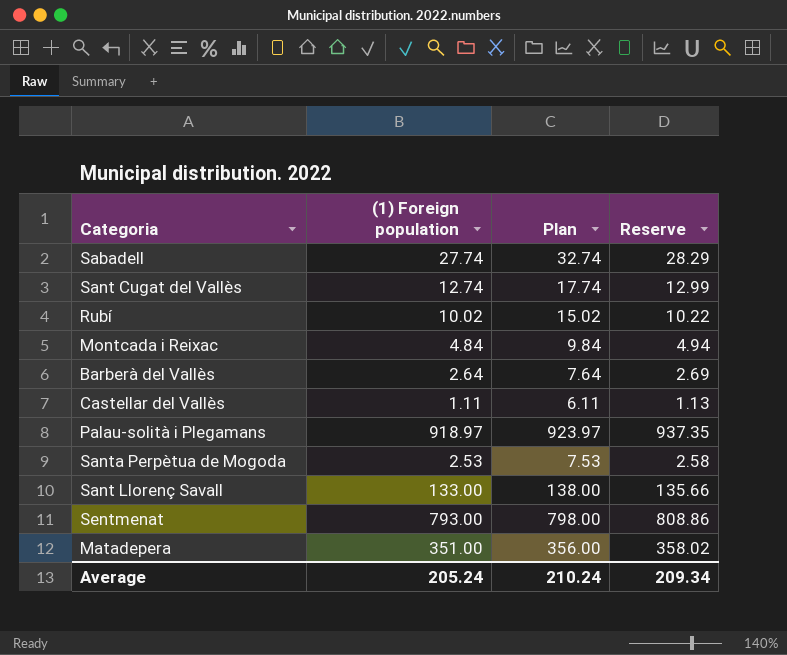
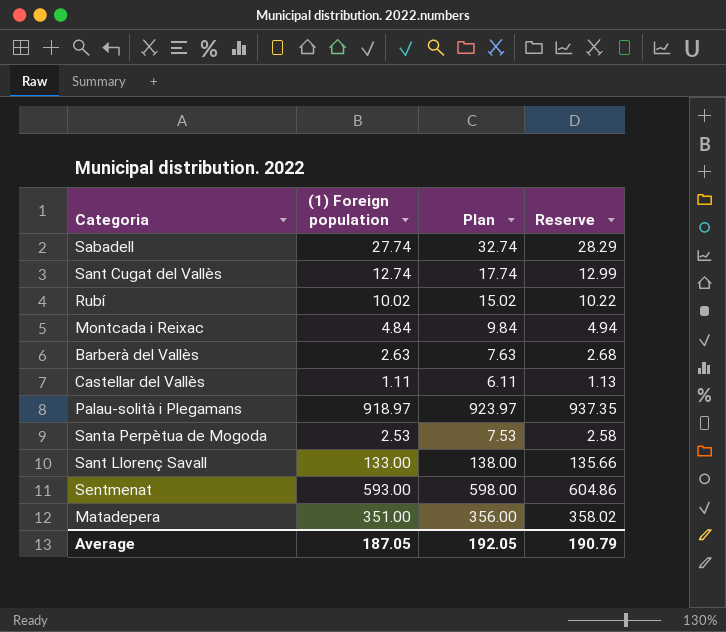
Barberà del Vallès | (1) Foreign population: 2.64 -> 2.63
Barberà del Vallès | Plan: 7.64 -> 7.63
Barberà del Vallès | Reserve: 2.69 -> 2.68
Sentmenat | (1) Foreign population: 793.00 -> 593.00
Sentmenat | Plan: 798.00 -> 598.00
Sentmenat | Reserve: 808.86 -> 604.86
Average | (1) Foreign population: 205.24 -> 187.05
Average | Plan: 210.24 -> 192.05
Average | Reserve: 209.34 -> 190.79

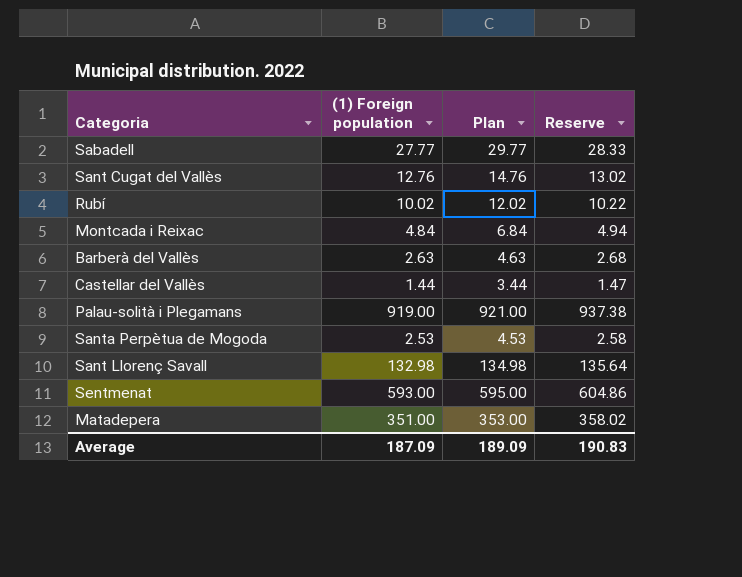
column Plan | formula: [(1) Foreign population] + 5 -> [(1) Foreign population] + 2
Sabadell | (1) Foreign population: 27.74 -> 27.77
Sabadell | Reserve: 28.29 -> 28.33
Sant Cugat del Vallès | (1) Foreign population: 12.74 -> 12.76
Sant Cugat del Vallès | Reserve: 12.99 -> 13.02
Castellar del Vallès | (1) Foreign population: 1.11 -> 1.44
Castellar del Vallès | Reserve: 1.13 -> 1.47
Palau-solità i Plegamans | (1) Foreign population: 918.97 -> 919.00
Palau-solità i Plegamans | Reserve: 937.35 -> 937.38
Sant Llorenç Savall | (1) Foreign population: 133.00 -> 132.98
Sant Llorenç Savall | Reserve: 135.66 -> 135.64
Average | (1) Foreign population: 187.05 -> 187.09
Average | Plan: 192.05 -> 189.09
Average | Reserve: 190.79 -> 190.83

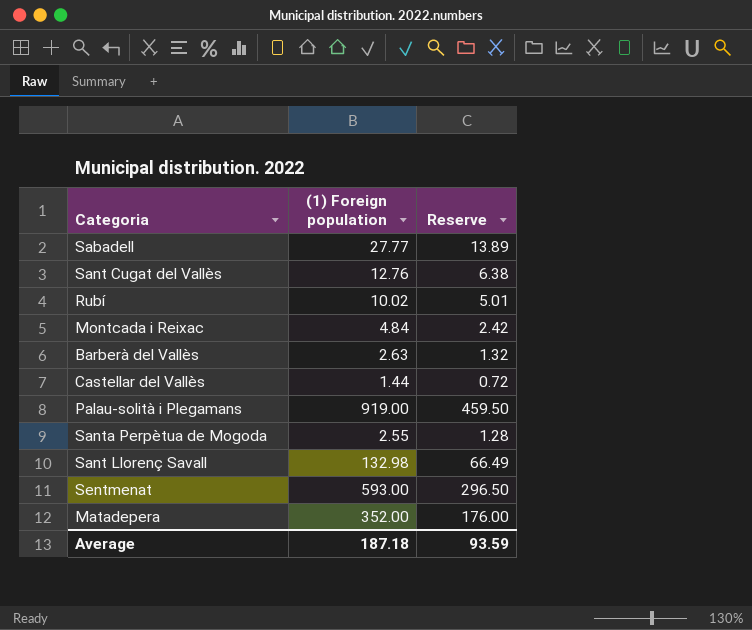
column Plan | formula: [(1) Foreign population] + 2 -> none
column Reserve | formula: [(1) Foreign population] * 1.02 -> [(1) Foreign population] * 0.5
Santa Perpètua de Mogoda | (1) Foreign population: 2.53 -> 2.55
Matadepera | (1) Foreign population: 351.00 -> 352.00
Average | (1) Foreign population: 187.09 -> 187.18
Average | Reserve: 190.83 -> 93.59

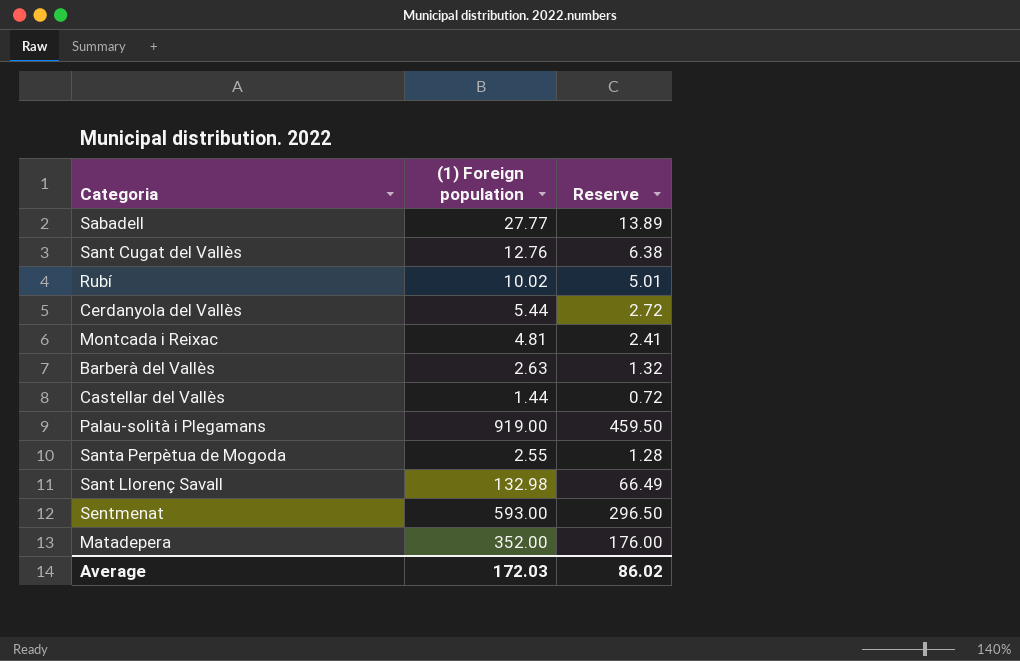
row Cerdanyola del Vallès: none -> 5.44 | 2.72
Montcada i Reixac | (1) Foreign population: 4.84 -> 4.81
Montcada i Reixac | Reserve: 2.42 -> 2.41
Average | (1) Foreign population: 187.18 -> 172.03
Average | Reserve: 93.59 -> 86.02

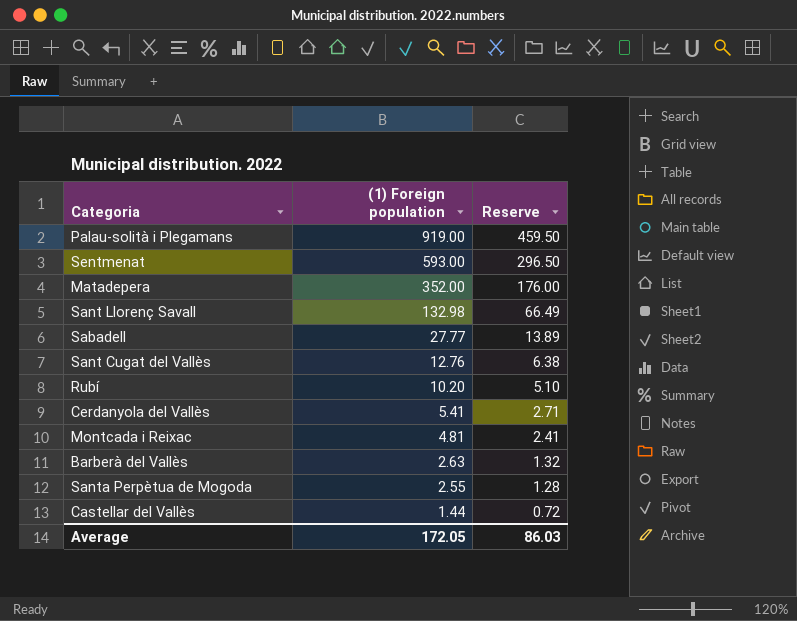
row order: none -> (1) Foreign population descending
Rubí | (1) Foreign population: 10.02 -> 10.20
Rubí | Reserve: 5.01 -> 5.10
Cerdanyola del Vallès | (1) Foreign population: 5.44 -> 5.41
Cerdanyola del Vallès | Reserve: 2.72 -> 2.71
Average | (1) Foreign population: 172.03 -> 172.05
Average | Reserve: 86.02 -> 86.03

